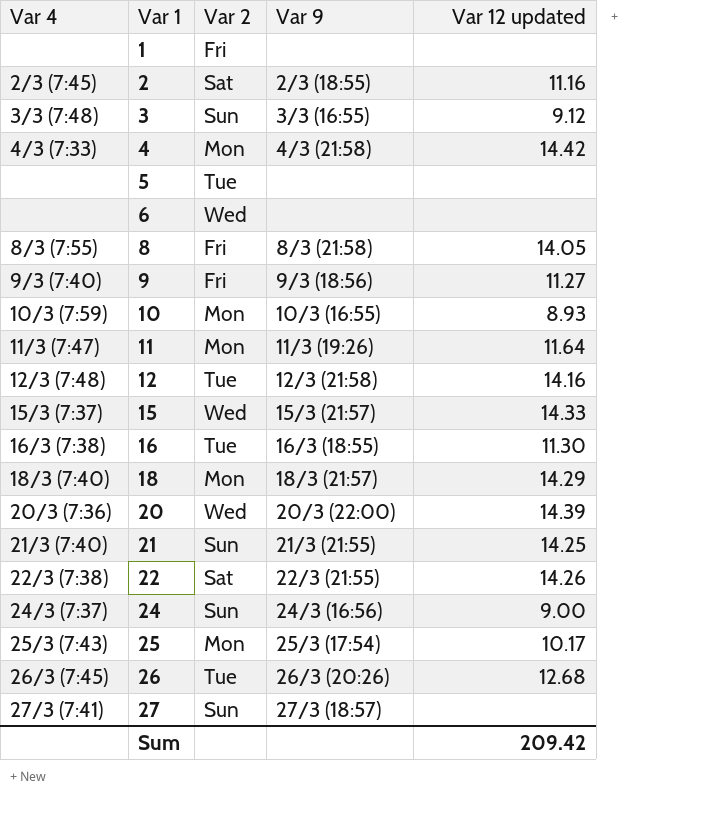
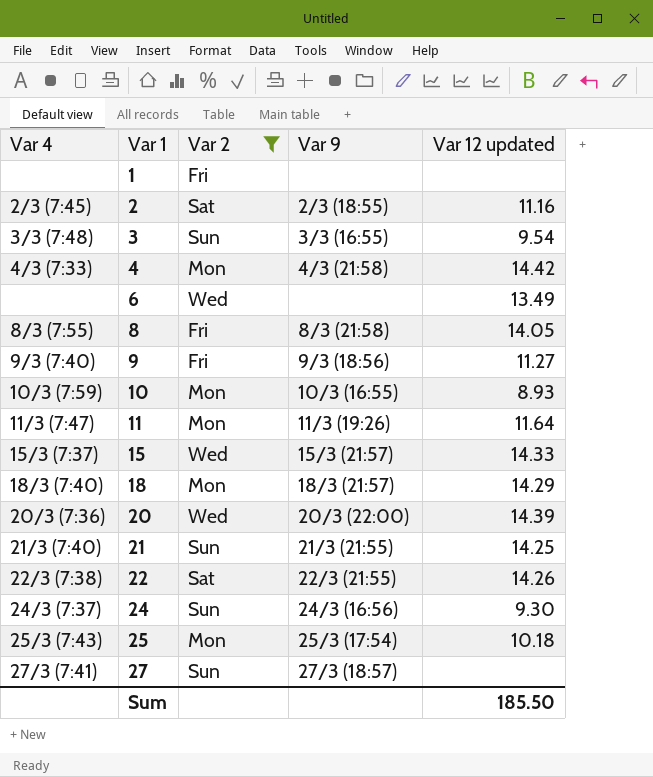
filter: none -> Var 2 != Tue
3 | Var 12 updated: 9.12 -> 9.54
6 | Var 12 updated: none -> 13.49
24 | Var 12 updated: 9.00 -> 9.30
25 | Var 12 updated: 10.17 -> 10.18
Sum | Var 12 updated: 209.42 -> 185.50

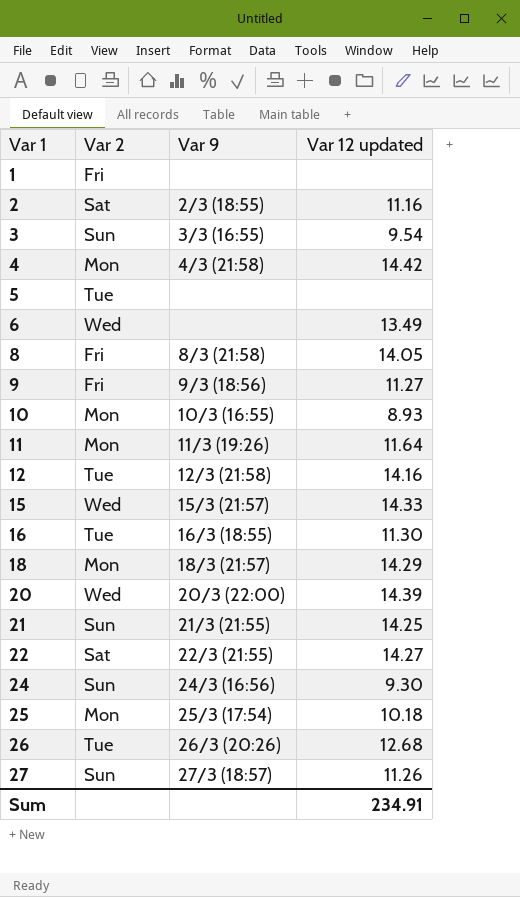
filter: Var 2 != Tue -> none
column Var 4 | position: 1 -> none
22 | Var 12 updated: 14.26 -> 14.27
27 | Var 12 updated: none -> 11.26
Sum | Var 12 updated: 185.50 -> 234.91

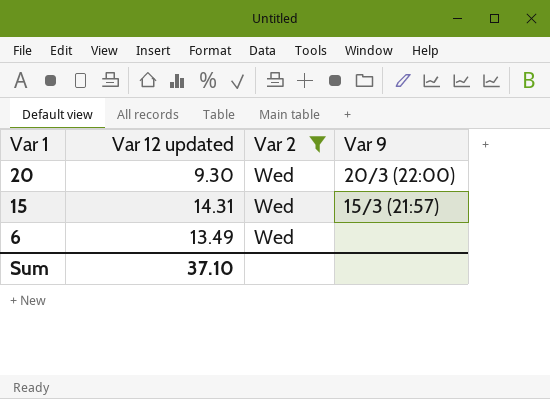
filter: none -> Var 2 = Wed
row order: Var 1 ascending -> Var 1 descending
column Var 12 updated | position: 4 -> 2
20 | Var 12 updated: 14.39 -> 9.30
15 | Var 12 updated: 14.33 -> 14.31
Sum | Var 12 updated: 234.91 -> 37.10

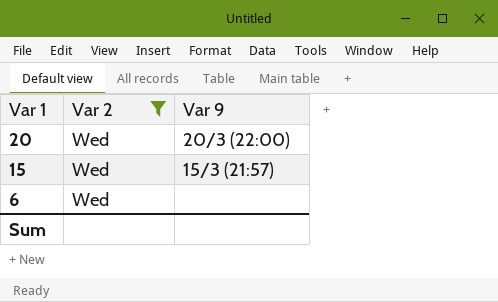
column Var 12 updated | position: 2 -> none

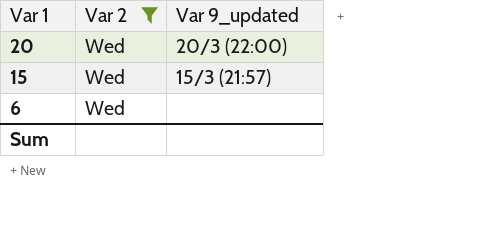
column name: Var 9 -> Var 9_updated

